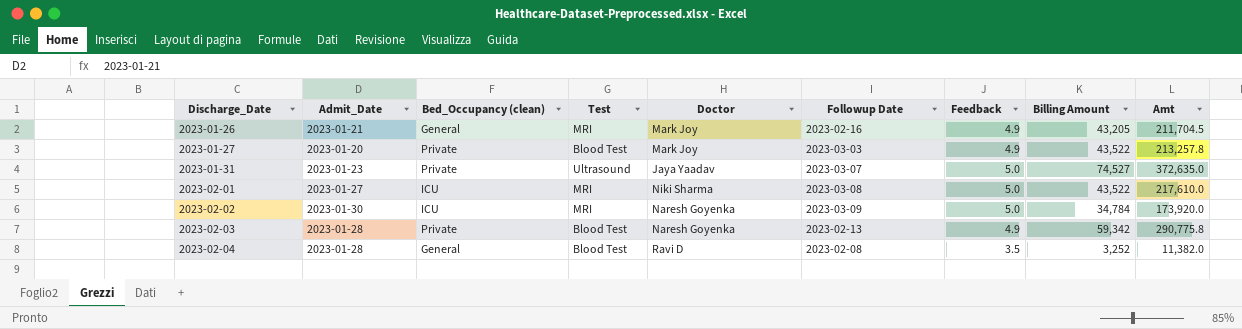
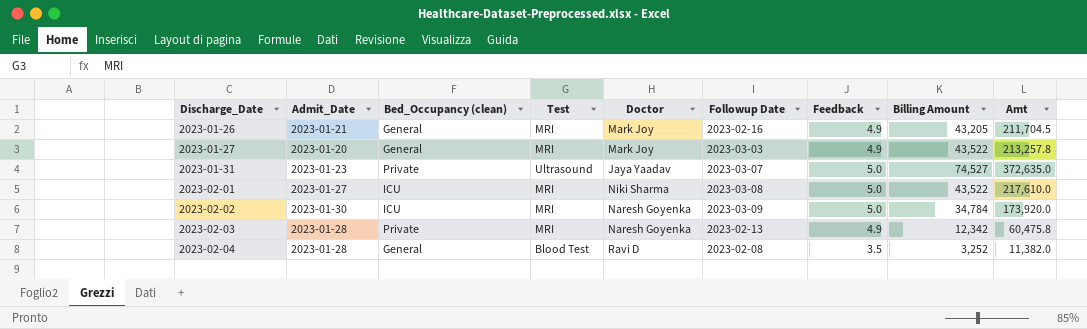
2023-01-27 | Bed_Occupancy (clean): Private -> General
2023-01-27 | Test: Blood Test -> MRI
2023-02-03 | Test: Blood Test -> MRI
2023-02-03 | Billing Amount: 59,342 -> 12,342
2023-02-03 | Amt: 290,775.8 -> 60,475.8

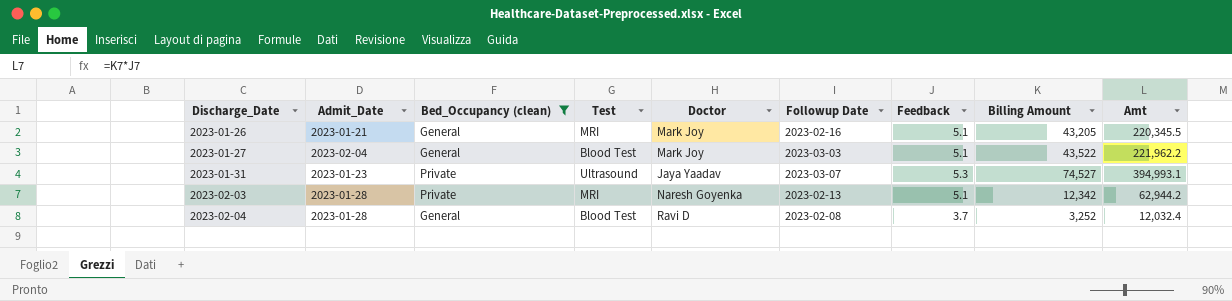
filter: none -> Bed_Occupancy (clean) != ICU
2023-01-26 | Feedback: 4.9 -> 5.1
2023-01-26 | Amt: 211,704.5 -> 220,345.5
2023-01-27 | Admit_Date: 2023-01-20 -> 2023-02-04
2023-01-27 | Test: MRI -> Blood Test
2023-01-27 | Feedback: 4.9 -> 5.1
2023-01-27 | Amt: 213,257.8 -> 221,962.2
2023-01-31 | Feedback: 5.0 -> 5.3
2023-01-31 | Amt: 372,635.0 -> 394,993.1
2023-02-03 | Feedback: 4.9 -> 5.1
2023-02-03 | Amt: 60,475.8 -> 62,944.2
2023-02-04 | Feedback: 3.5 -> 3.7
2023-02-04 | Amt: 11,382.0 -> 12,032.4

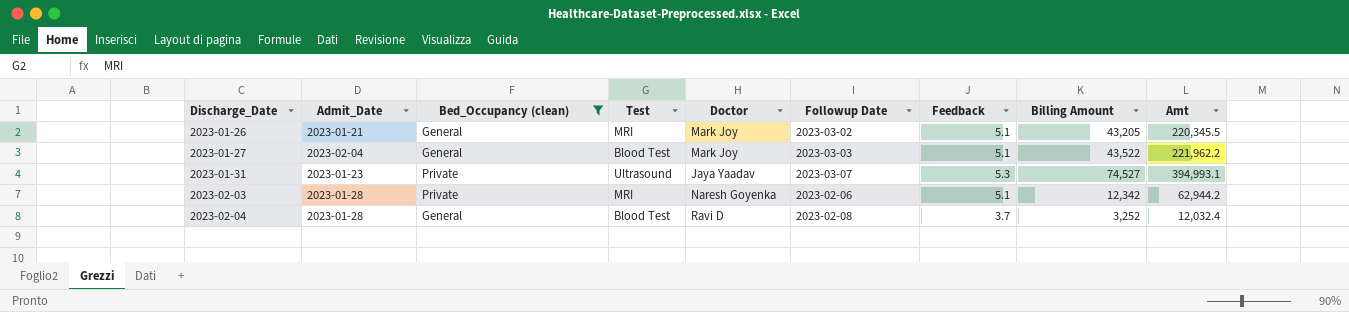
2023-01-26 | Followup Date: 2023-02-16 -> 2023-03-02
2023-02-03 | Followup Date: 2023-02-13 -> 2023-02-06

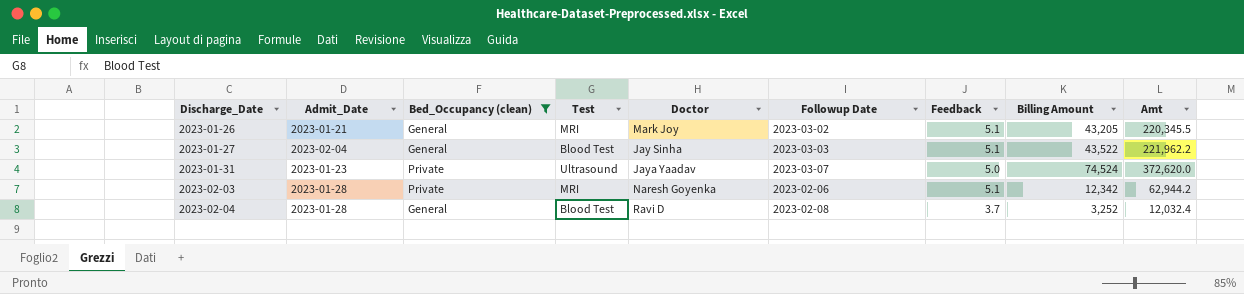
2023-01-27 | Doctor: Mark Joy -> Jay Sinha
2023-01-31 | Feedback: 5.3 -> 5.0
2023-01-31 | Billing Amount: 74,527 -> 74,524
2023-01-31 | Amt: 394,993.1 -> 372,620.0

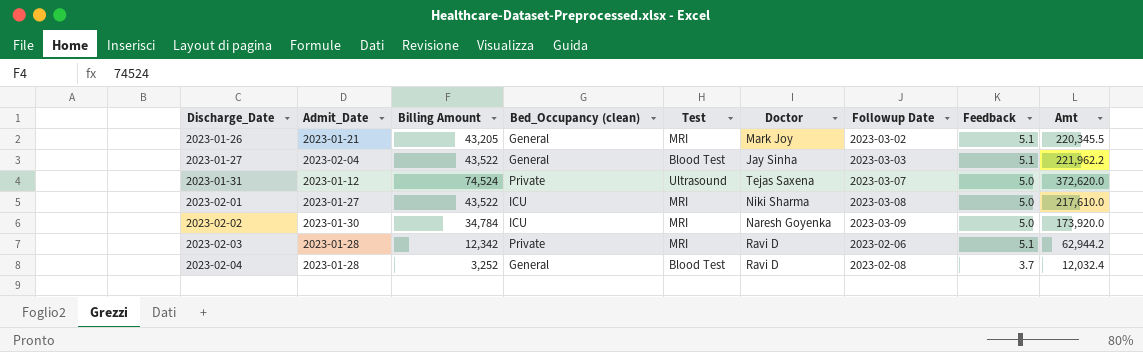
filter: Bed_Occupancy (clean) != ICU -> none
column Billing Amount | position: 8 -> 3
2023-01-31 | Admit_Date: 2023-01-23 -> 2023-01-12
2023-01-31 | Doctor: Jaya Yaadav -> Tejas Saxena
2023-02-03 | Doctor: Naresh Goyenka -> Ravi D

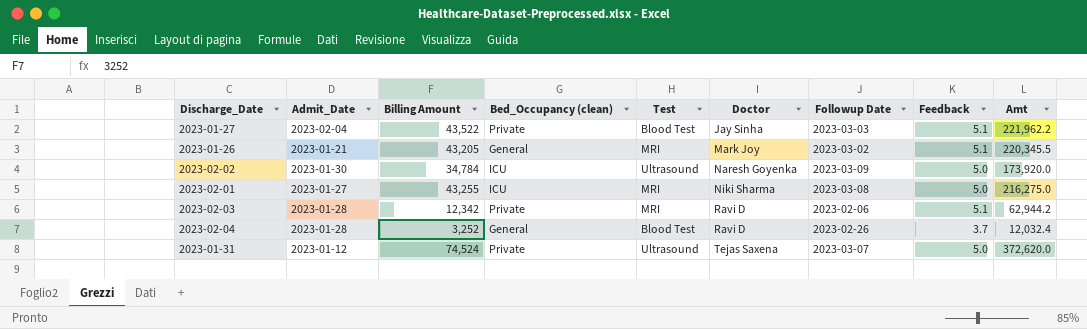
row order: Discharge_Date ascending -> Doctor ascending
2023-01-27 | Bed_Occupancy (clean): General -> Private
2023-02-02 | Test: MRI -> Ultrasound
2023-02-01 | Billing Amount: 43,522 -> 43,255
2023-02-01 | Amt: 217,610.0 -> 216,275.0
2023-02-04 | Followup Date: 2023-02-08 -> 2023-02-26

